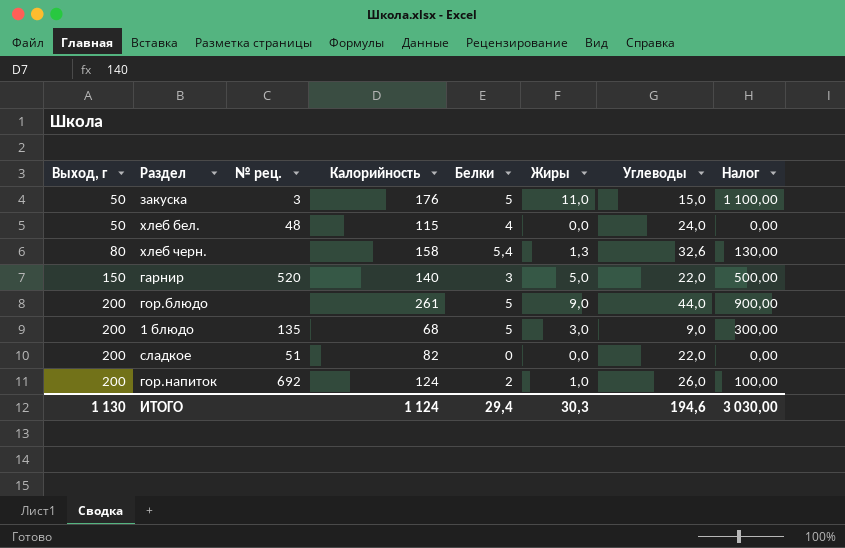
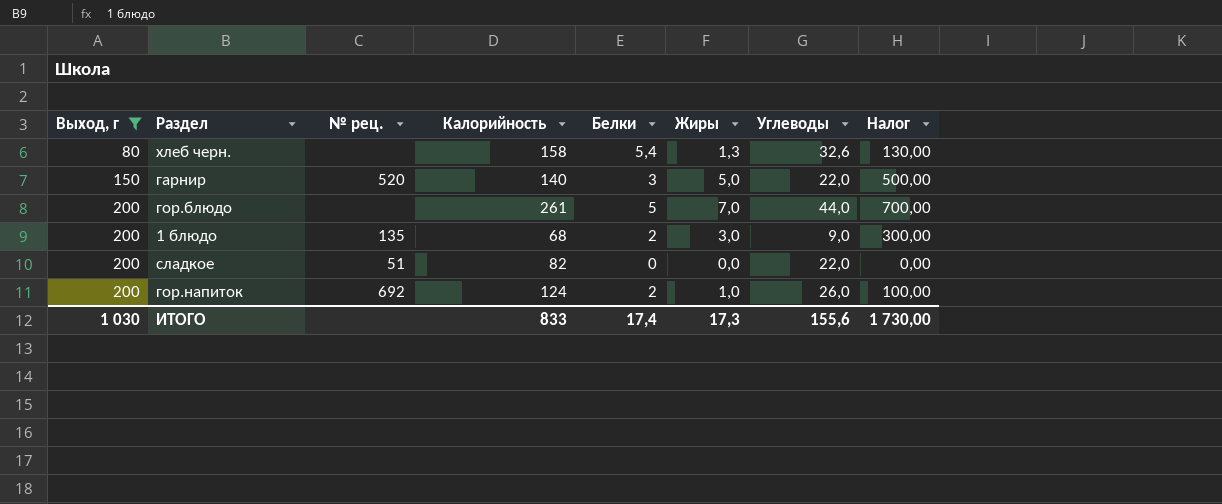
filter: none -> Выход, г != 50
гор.блюдо | Жиры: 9,0 -> 7,0
гор.блюдо | Налог: 900,00 -> 700,00
1 блюдо | Белки: 5 -> 2
ИТОГО | Выход, г: 1 130 -> 1 030
ИТОГО | Калорийность: 1 124 -> 833
ИТОГО | Белки: 29,4 -> 17,4
ИТОГО | Жиры: 30,3 -> 17,3
ИТОГО | Углеводы: 194,6 -> 155,6
ИТОГО | Налог: 3 030,00 -> 1 730,00

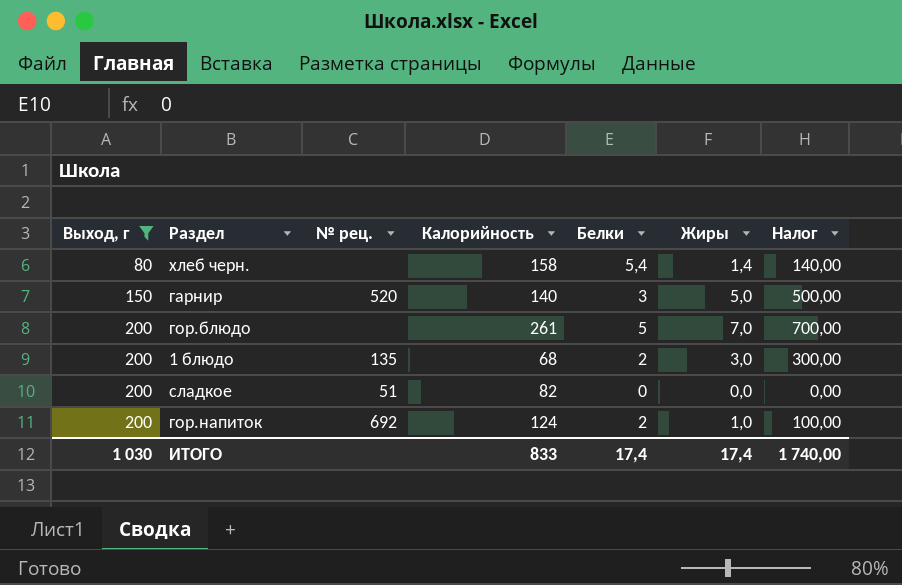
column Углеводы | position: 7 -> none
хлеб черн. | Жиры: 1,3 -> 1,4
хлеб черн. | Налог: 130,00 -> 140,00
ИТОГО | Жиры: 17,3 -> 17,4
ИТОГО | Налог: 1 730,00 -> 1 740,00

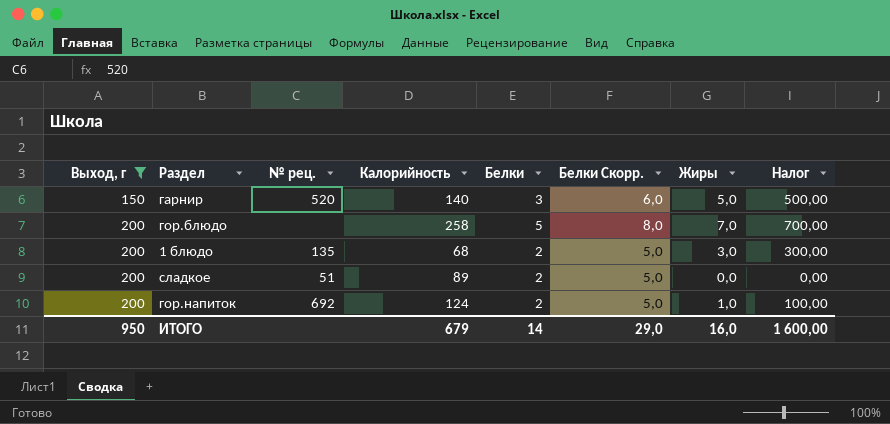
column Белки Скорр. | formula: none -> [Белки] + 3
row хлеб черн.: 80 | none | 158 | 5,4 | 1,4 | 140,00 -> none
гор.блюдо | Калорийность: 261 -> 258
сладкое | Калорийность: 82 -> 89
сладкое | Белки: 0 -> 2
ИТОГО | Выход, г: 1 030 -> 950
ИТОГО | Калорийность: 833 -> 679
ИТОГО | Белки: 17,4 -> 14
ИТОГО | Жиры: 17,4 -> 16,0
ИТОГО | Налог: 1 740,00 -> 1 600,00

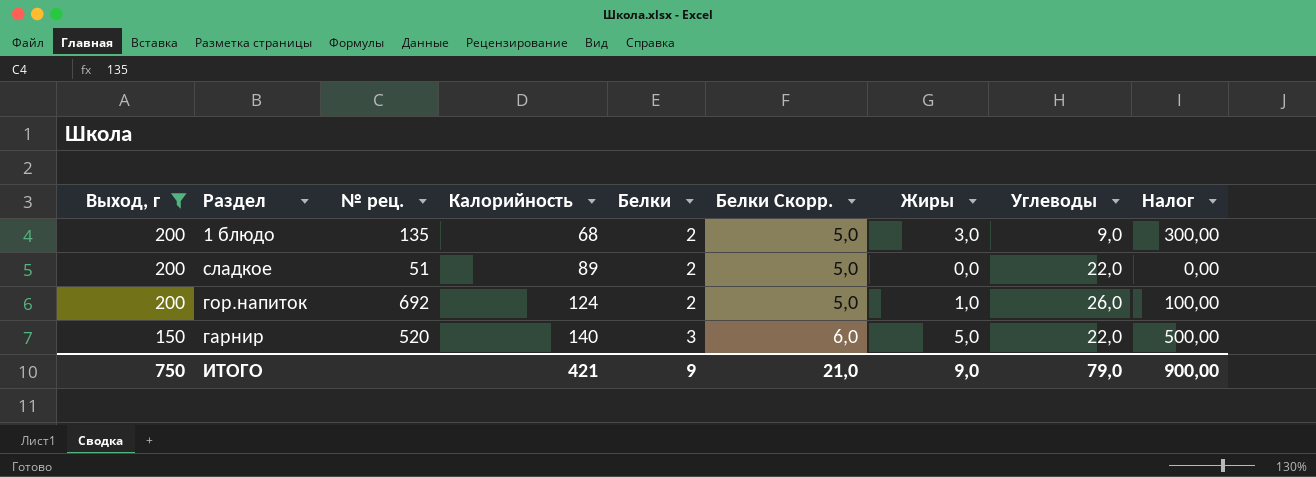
row order: Выход, г ascending -> Выход, г descending
column Углеводы | position: none -> 8
row гор.блюдо: 200 | none | 258 | 5 | 8,0 | 7,0 | 700,00 -> none
ИТОГО | Выход, г: 950 -> 750
ИТОГО | Калорийность: 679 -> 421
ИТОГО | Белки: 14 -> 9
ИТОГО | Белки Скорр.: 29,0 -> 21,0
ИТОГО | Жиры: 16,0 -> 9,0
ИТОГО | Налог: 1 600,00 -> 900,00

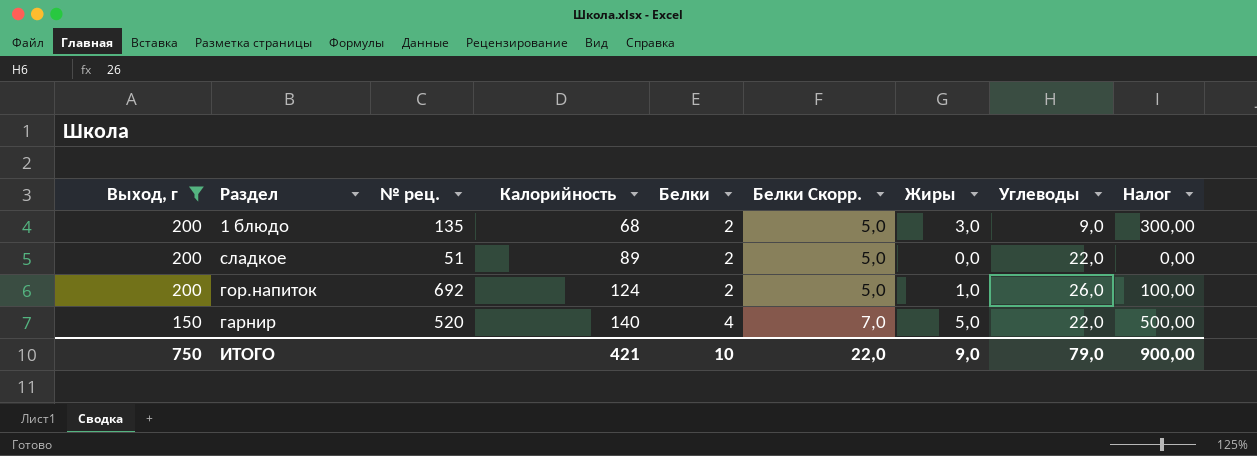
гарнир | Белки: 3 -> 4
гарнир | Белки Скорр.: 6,0 -> 7,0
ИТОГО | Белки: 9 -> 10
ИТОГО | Белки Скорр.: 21,0 -> 22,0

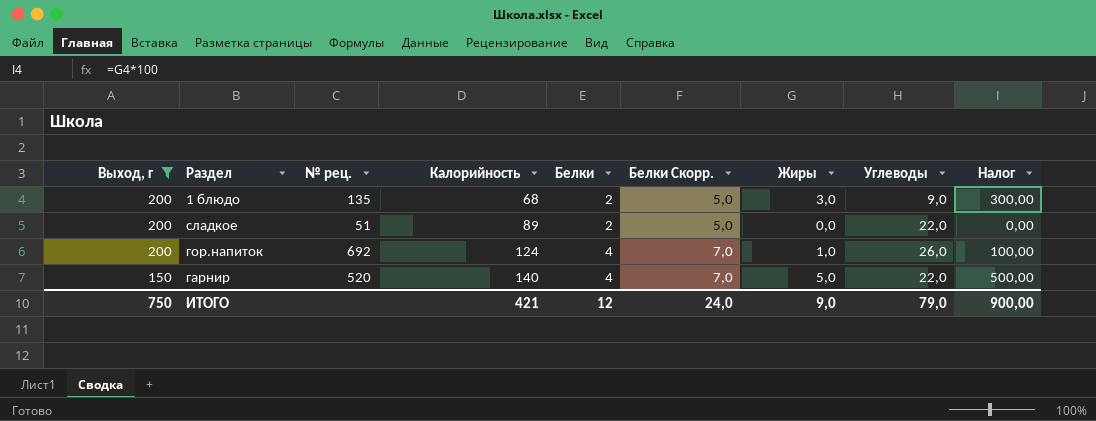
гор.напиток | Белки: 2 -> 4
гор.напиток | Белки Скорр.: 5,0 -> 7,0
ИТОГО | Белки: 10 -> 12
ИТОГО | Белки Скорр.: 22,0 -> 24,0

